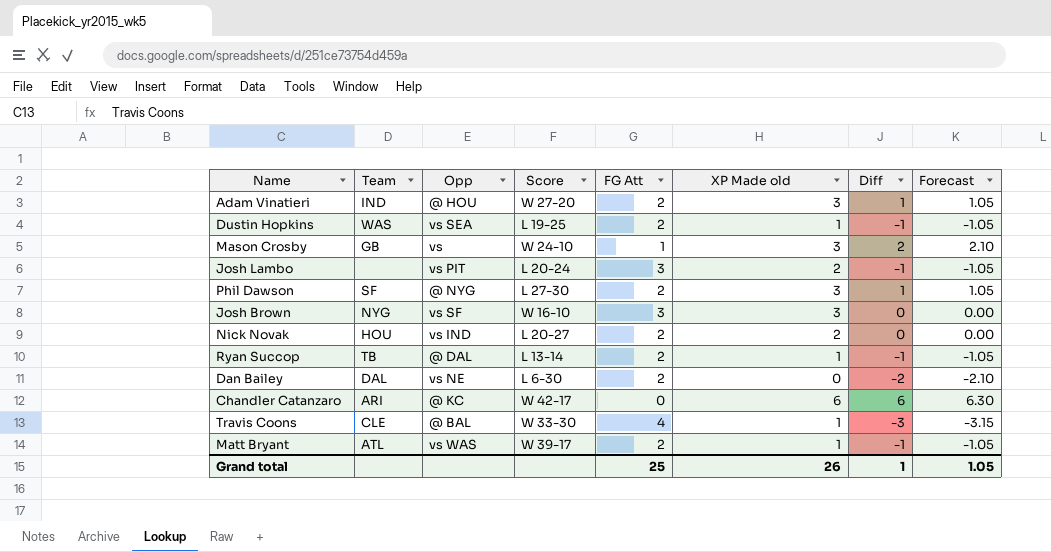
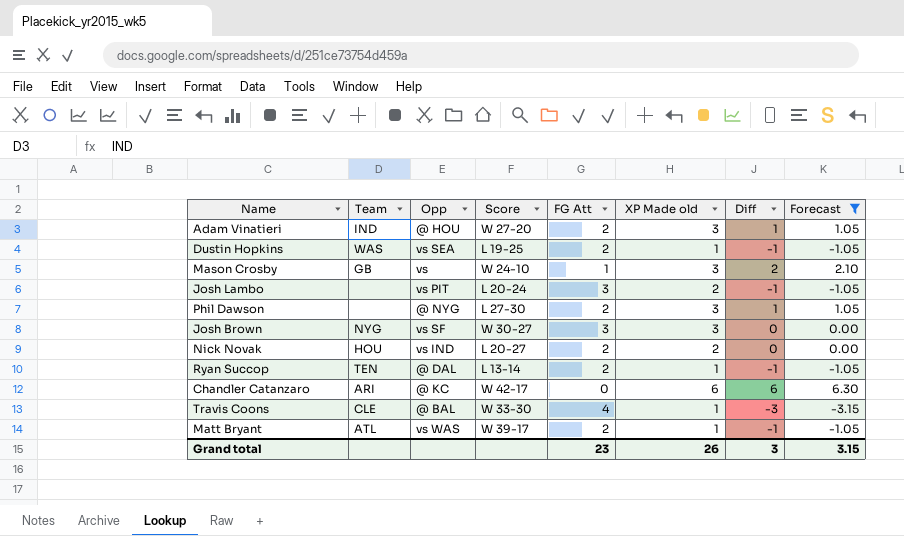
filter: none -> Forecast != -2.10
Phil Dawson | Team: SF -> none
Josh Brown | Score: W 16-10 -> W 30-27
Ryan Succop | Team: TB -> TEN
Grand total | FG Att: 25 -> 23
Grand total | Diff: 1 -> 3
Grand total | Forecast: 1.05 -> 3.15

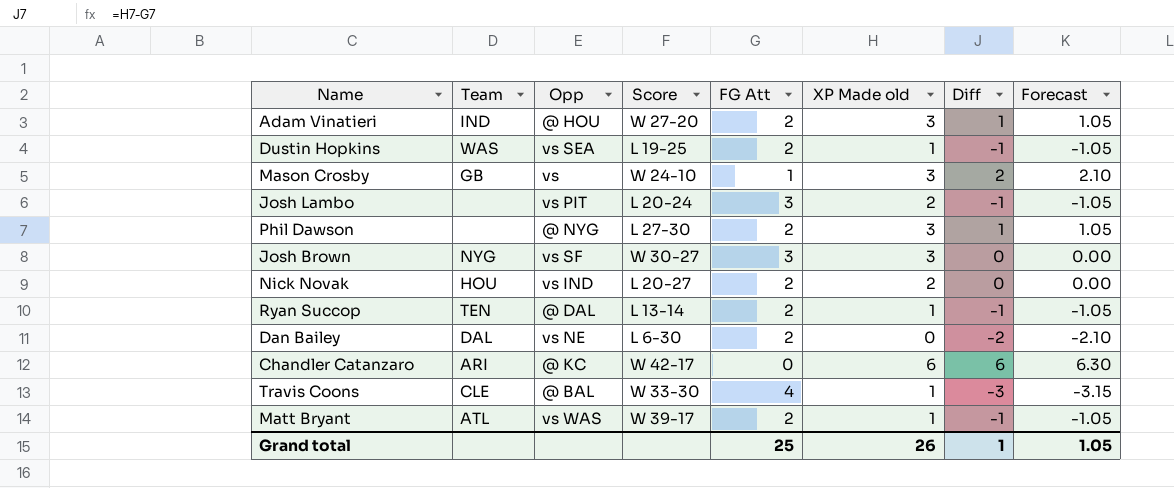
filter: Forecast != -2.10 -> none
Grand total | FG Att: 23 -> 25
Grand total | Diff: 3 -> 1
Grand total | Forecast: 3.15 -> 1.05

